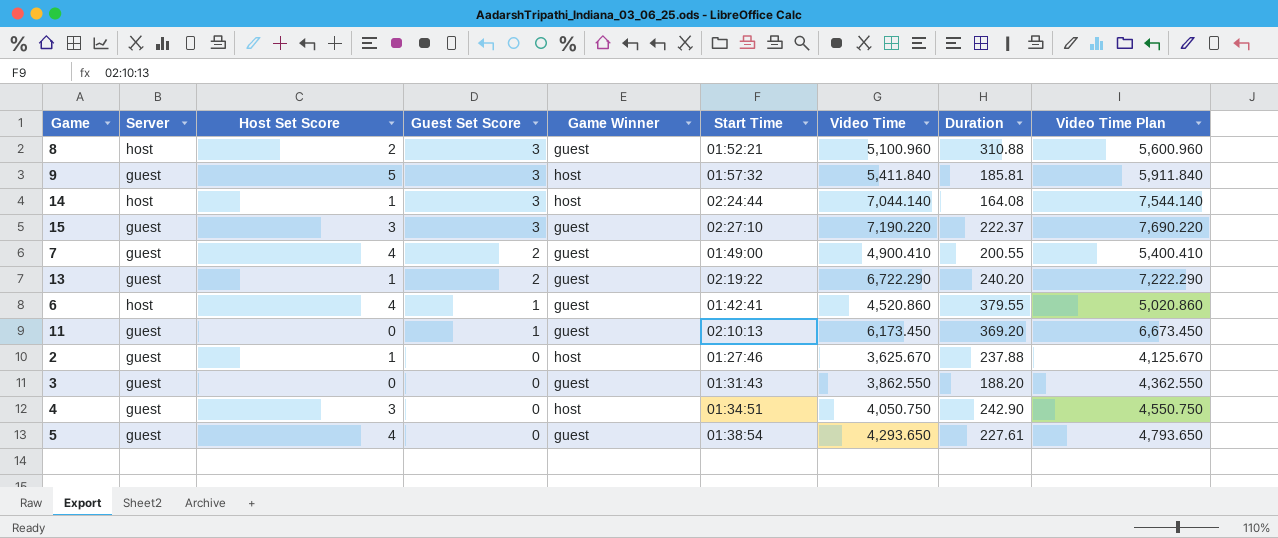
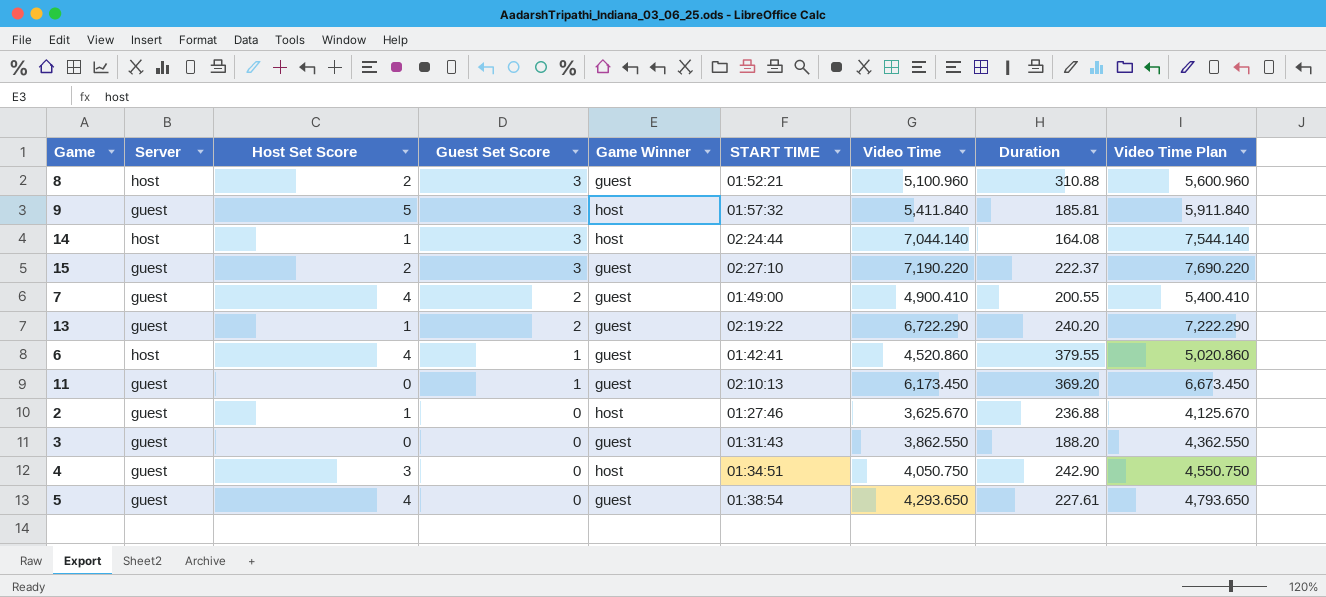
column name: Start Time -> START TIME
15 | Host Set Score: 3 -> 2
2 | Duration: 237.88 -> 236.88

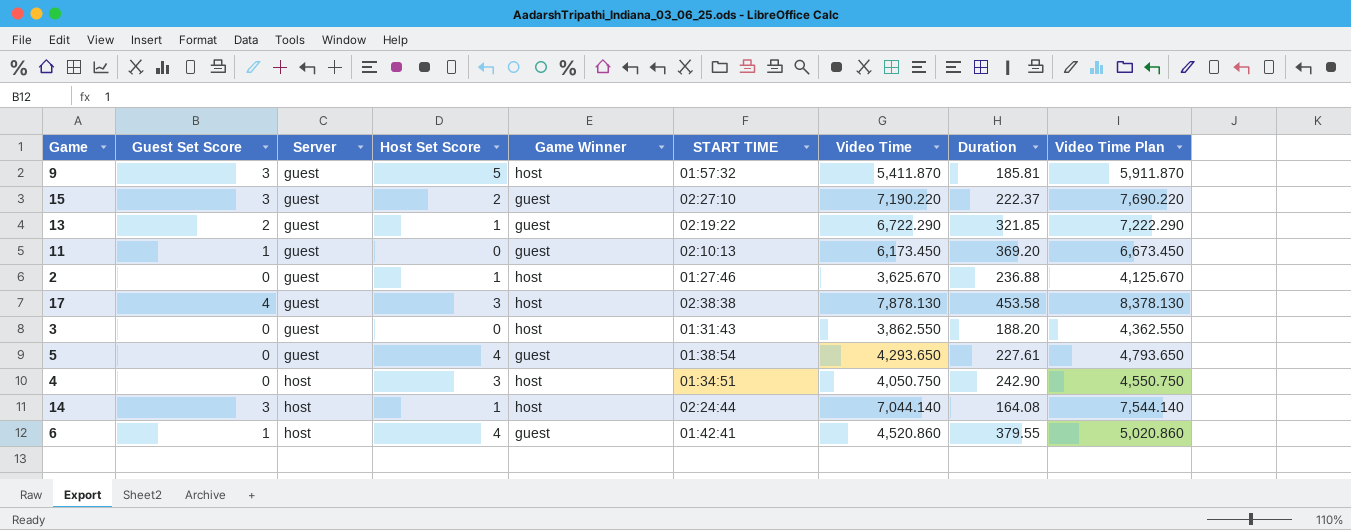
row order: Guest Set Score descending -> Server ascending
column Guest Set Score | position: 4 -> 2
row 8: host | 2 | 3 | guest | 01:52:21 | 5,100.960 | 310.88 | 5,600.960 -> none
row 7: guest | 4 | 2 | guest | 01:49:00 | 4,900.410 | 200.55 | 5,400.410 -> none
9 | Video Time: 5,411.840 -> 5,411.870
9 | Video Time Plan: 5,911.840 -> 5,911.870
13 | Duration: 240.20 -> 321.85
row 17: none -> 4 | guest | 3 | host | 02:38:38 | 7,878.130 | 453.58 | 8,378.130
3 | Game Winner: guest -> host
4 | Server: guest -> host

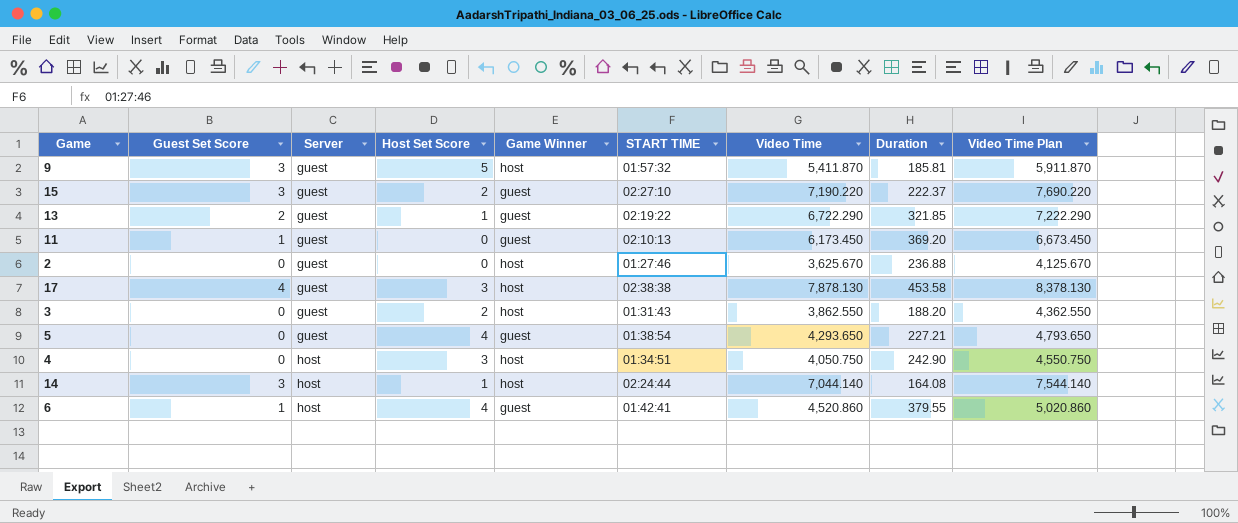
2 | Host Set Score: 1 -> 0
3 | Host Set Score: 0 -> 2
5 | Duration: 227.61 -> 227.21

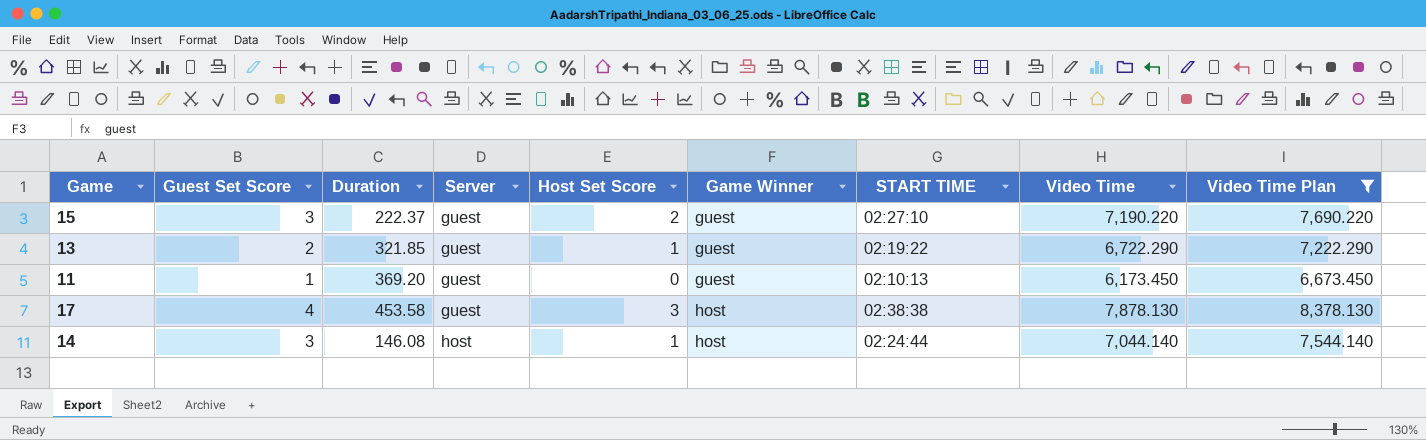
filter: none -> Video Time Plan >= 6,673.450
column Duration | position: 8 -> 3
14 | Duration: 164.08 -> 146.08

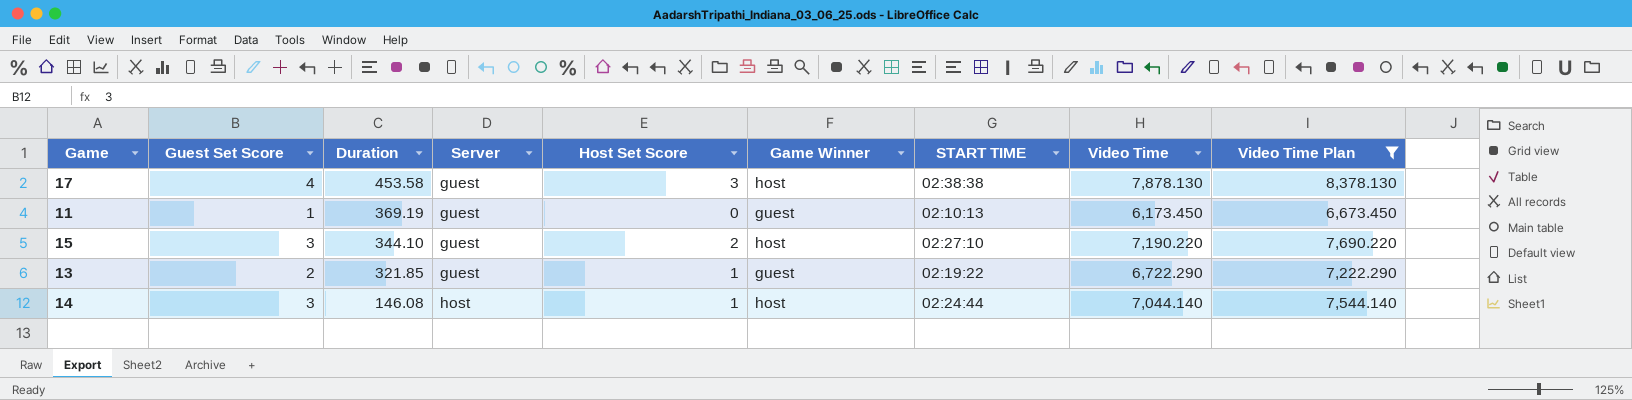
row order: Server ascending -> Duration descending
11 | Duration: 369.20 -> 369.19
15 | Duration: 222.37 -> 344.10
15 | Game Winner: guest -> host

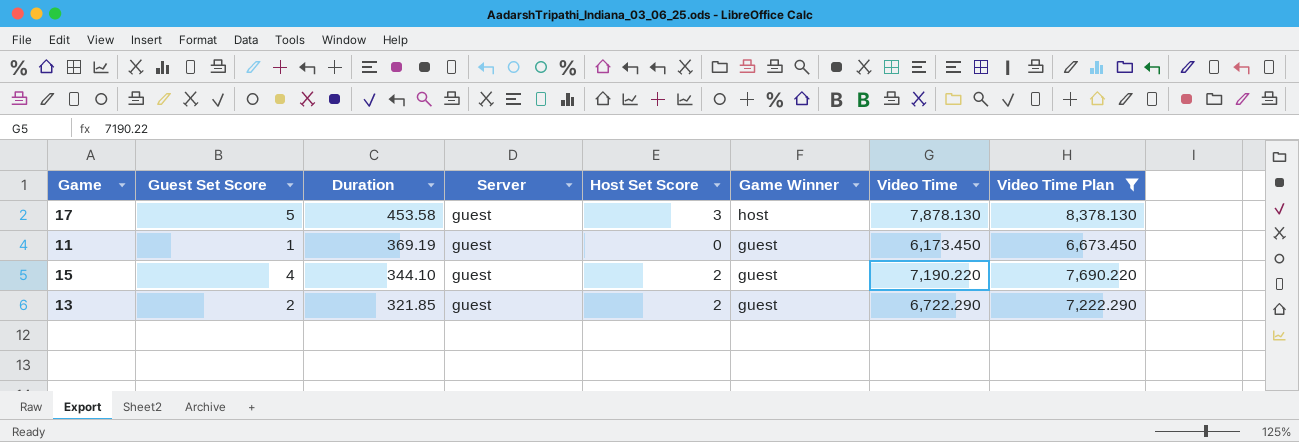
column START TIME | position: 7 -> none
row 14: 3 | 146.08 | host | 1 | host | 02:24:44 | 7,044.140 | 7,544.140 -> none
17 | Guest Set Score: 4 -> 5
15 | Guest Set Score: 3 -> 4
15 | Game Winner: host -> guest
13 | Host Set Score: 1 -> 2

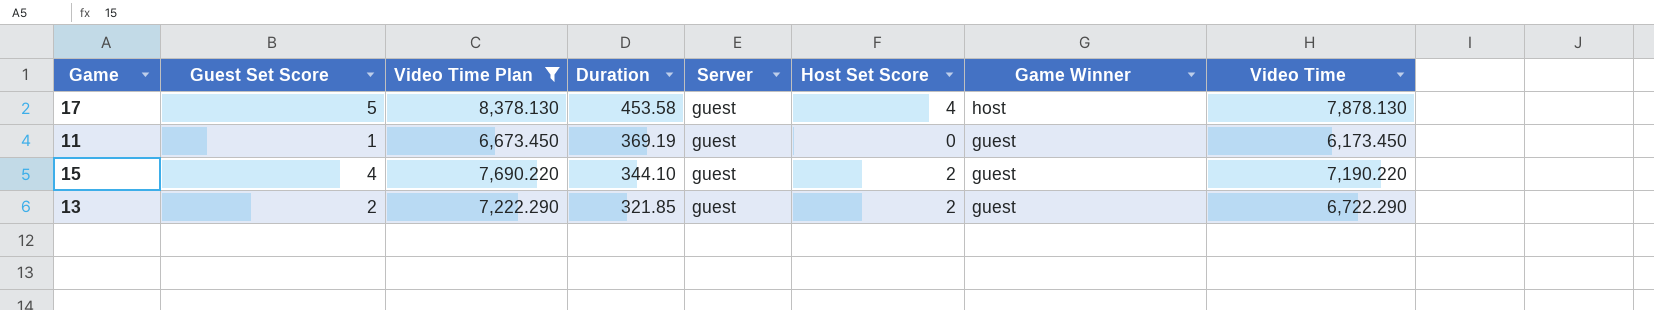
column Video Time Plan | position: 8 -> 3
17 | Host Set Score: 3 -> 4

